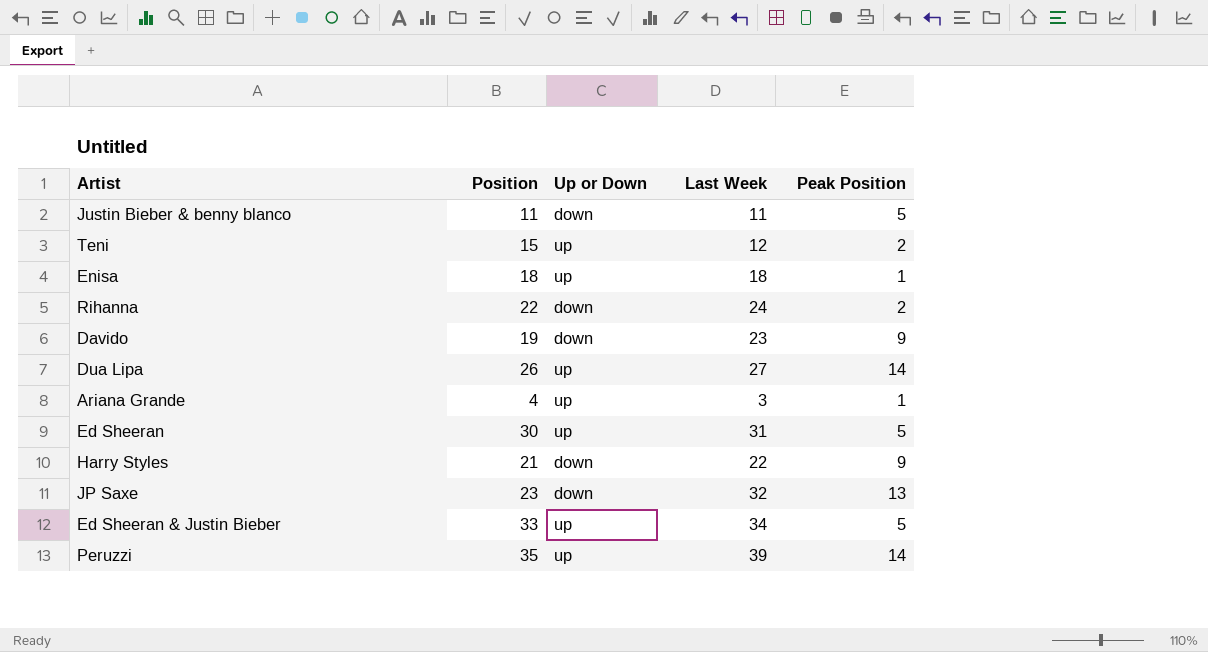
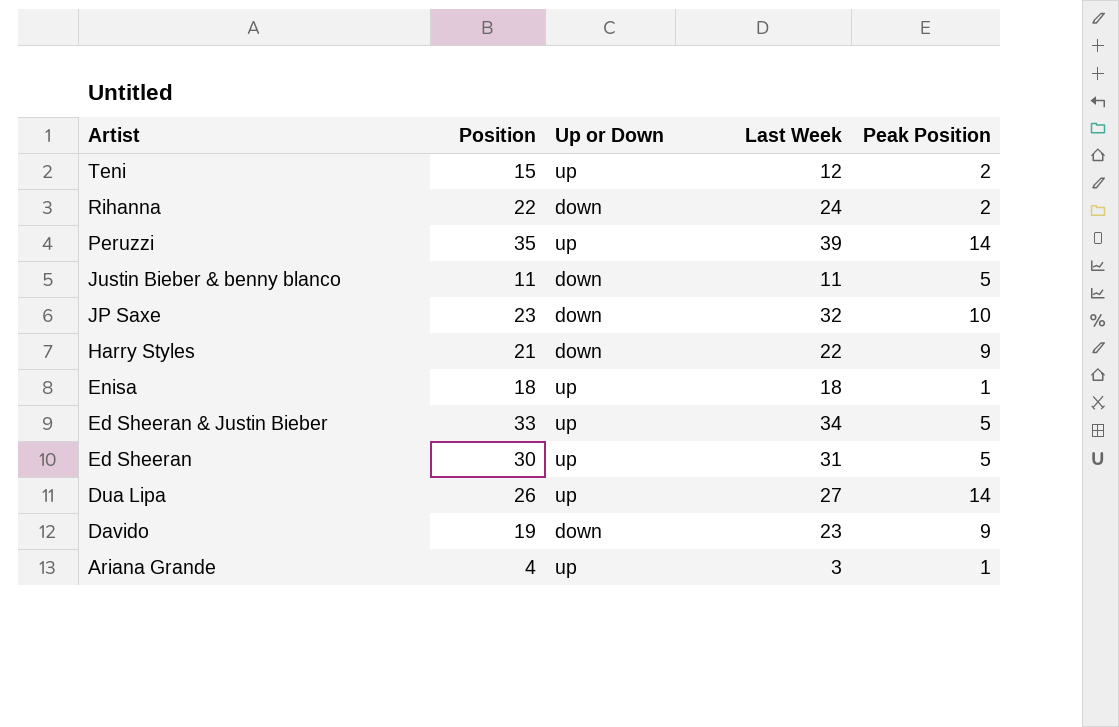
row order: none -> Artist descending
JP Saxe | Peak Position: 13 -> 10

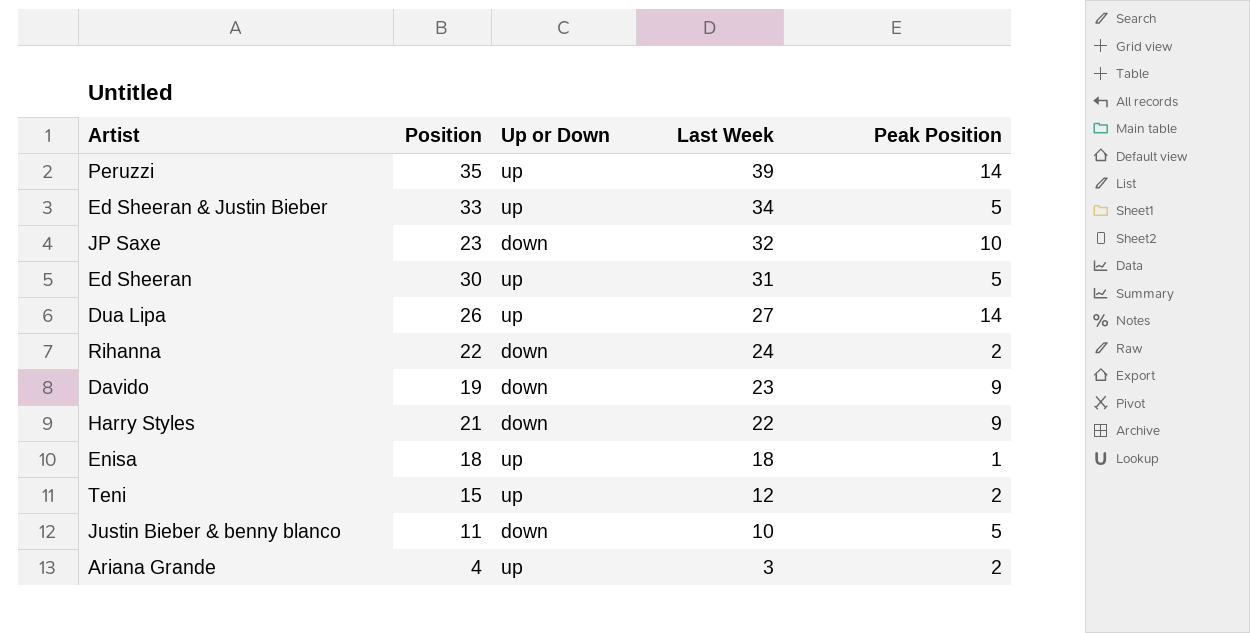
row order: Artist descending -> Last Week descending
Justin Bieber & benny blanco | Last Week: 11 -> 10
Ariana Grande | Peak Position: 1 -> 2

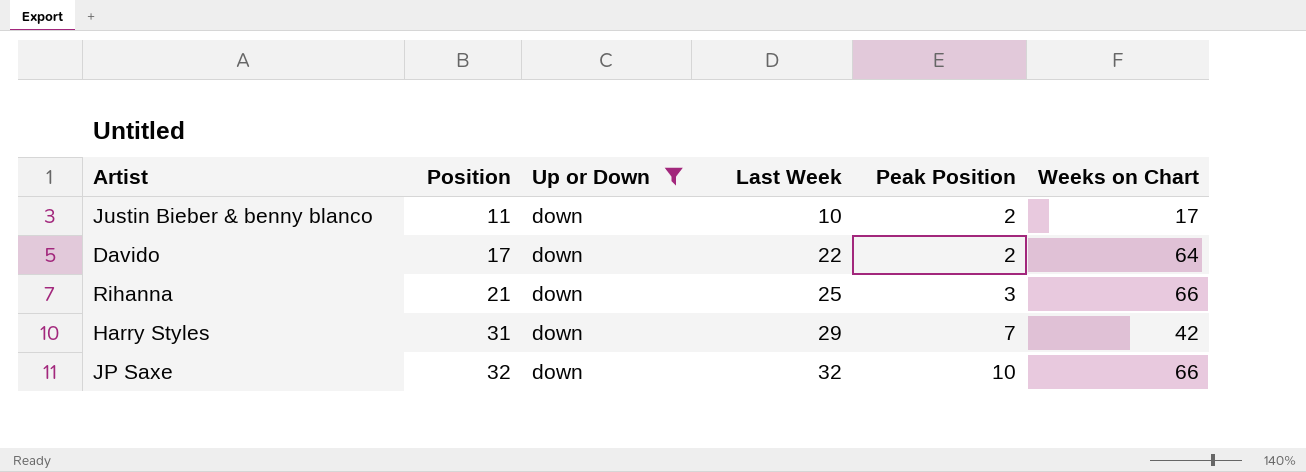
filter: none -> Up or Down = down
row order: Last Week descending -> Position ascending
column Weeks on Chart | position: none -> 6
Justin Bieber & benny blanco | Peak Position: 5 -> 2
Davido | Position: 19 -> 17
Davido | Last Week: 23 -> 22
Davido | Peak Position: 9 -> 2
Rihanna | Position: 22 -> 21
Rihanna | Last Week: 24 -> 25
Rihanna | Peak Position: 2 -> 3
Harry Styles | Position: 21 -> 31
Harry Styles | Last Week: 22 -> 29
Harry Styles | Peak Position: 9 -> 7
JP Saxe | Position: 23 -> 32

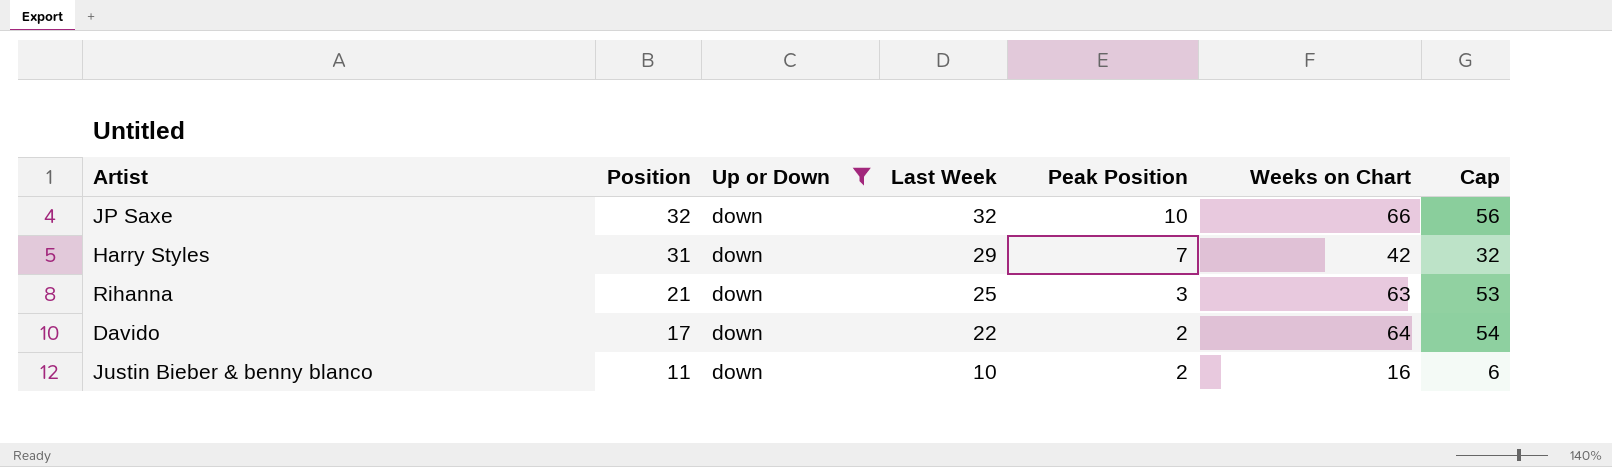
row order: Position ascending -> Position descending
column Cap | formula: none -> [Weeks on Chart] - 10
Rihanna | Weeks on Chart: 66 -> 63
Justin Bieber & benny blanco | Weeks on Chart: 17 -> 16

